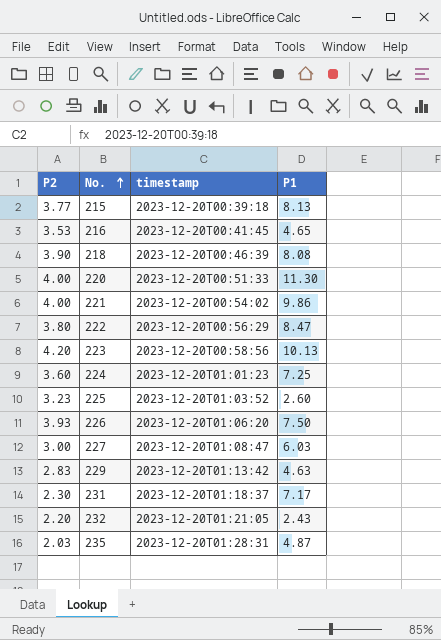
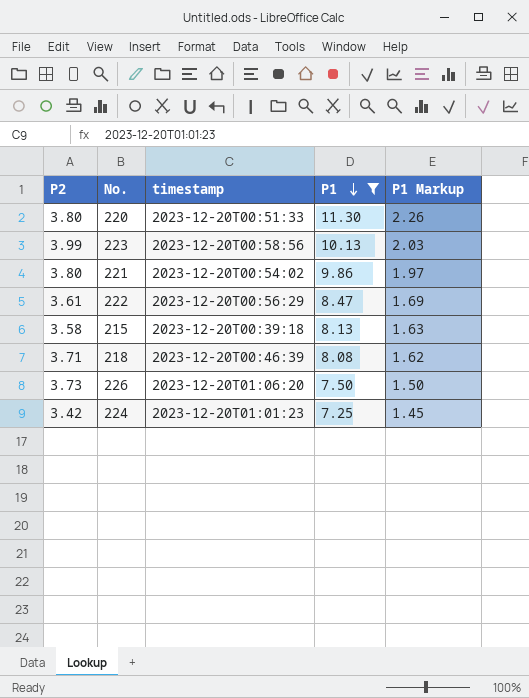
filter: none -> P1 >= 7.25
row order: No. ascending -> P1 descending
column P1 Markup | formula: none -> [P1] * 0.2
220 | P2: 4.00 -> 3.80
223 | P2: 4.20 -> 3.99
221 | P2: 4.00 -> 3.80
222 | P2: 3.80 -> 3.61
215 | P2: 3.77 -> 3.58
218 | P2: 3.90 -> 3.71
226 | P2: 3.93 -> 3.73
224 | P2: 3.60 -> 3.42

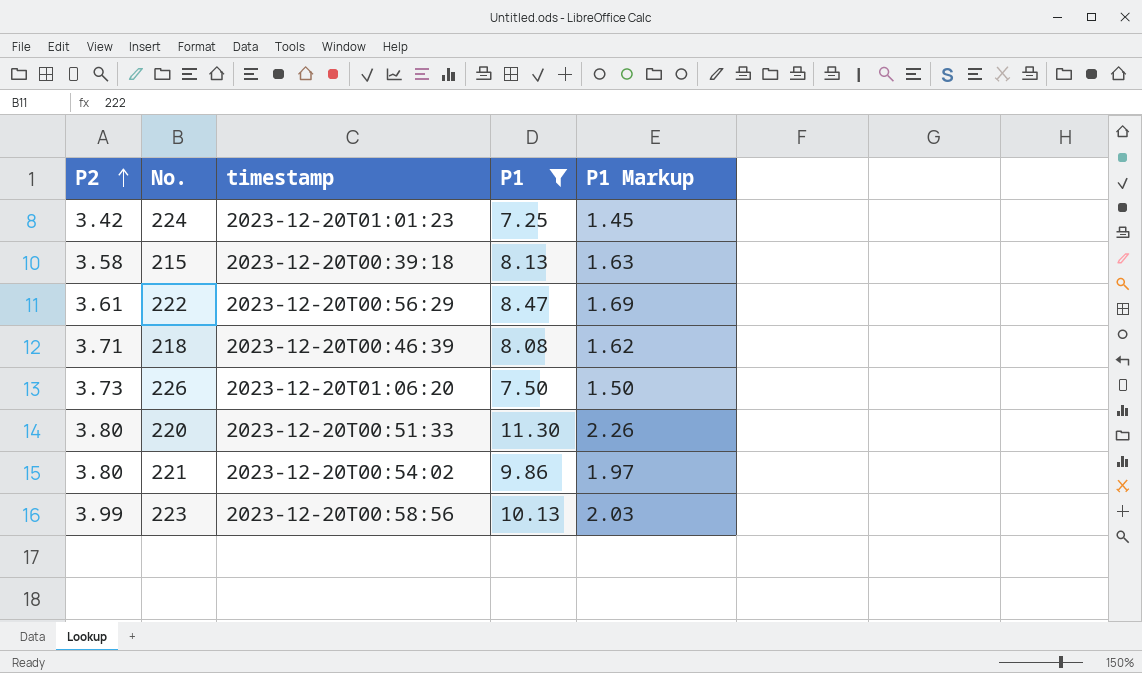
row order: P1 descending -> P2 ascending

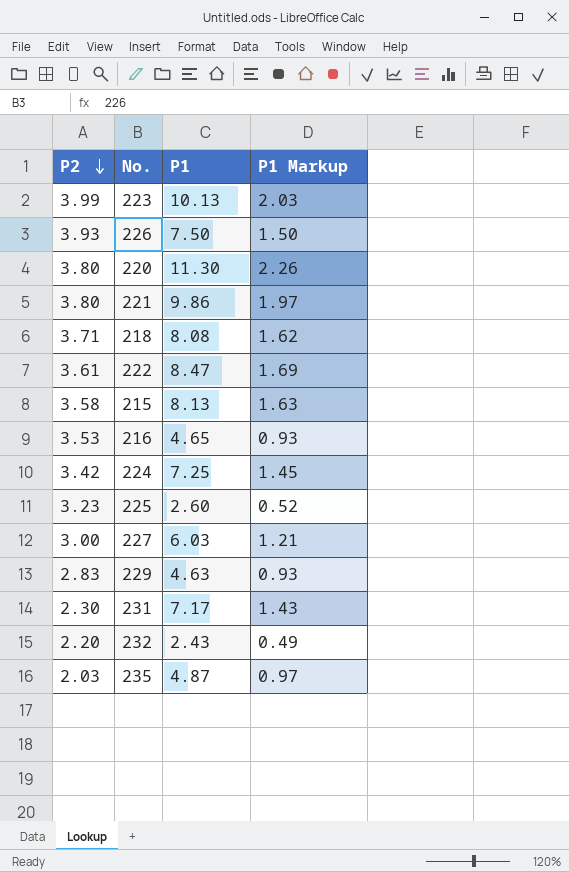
filter: P1 >= 7.25 -> none
row order: P2 ascending -> P2 descending
column timestamp | position: 3 -> none
226 | P2: 3.73 -> 3.93

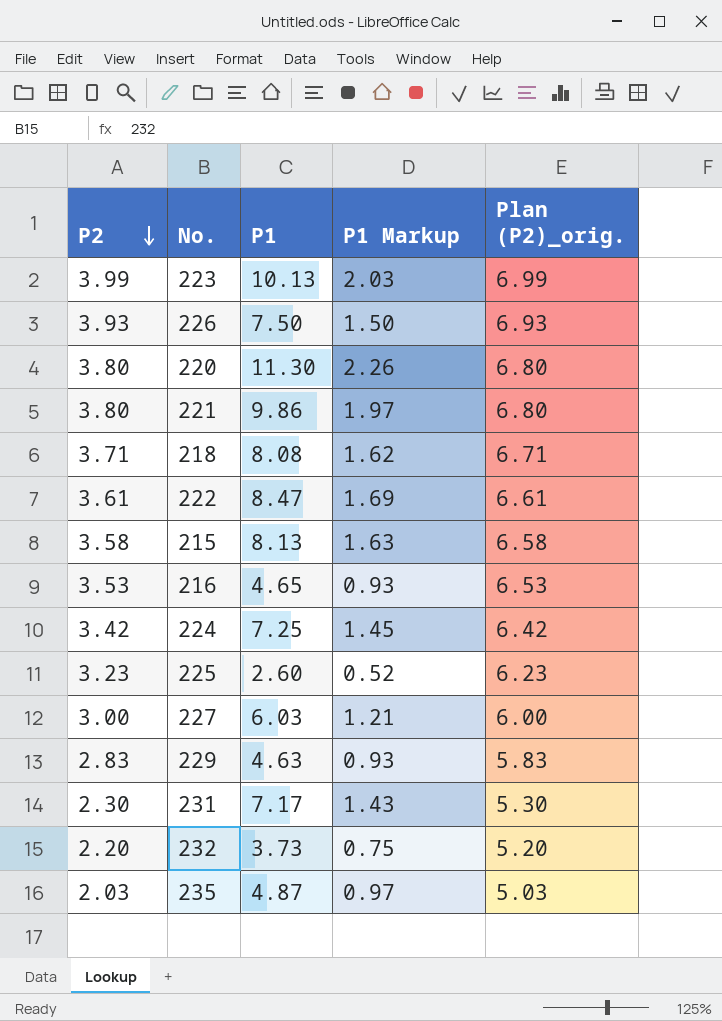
column Plan (P2)_orig. | formula: none -> [P2] + 3
232 | P1: 2.43 -> 3.73
232 | P1 Markup: 0.49 -> 0.75

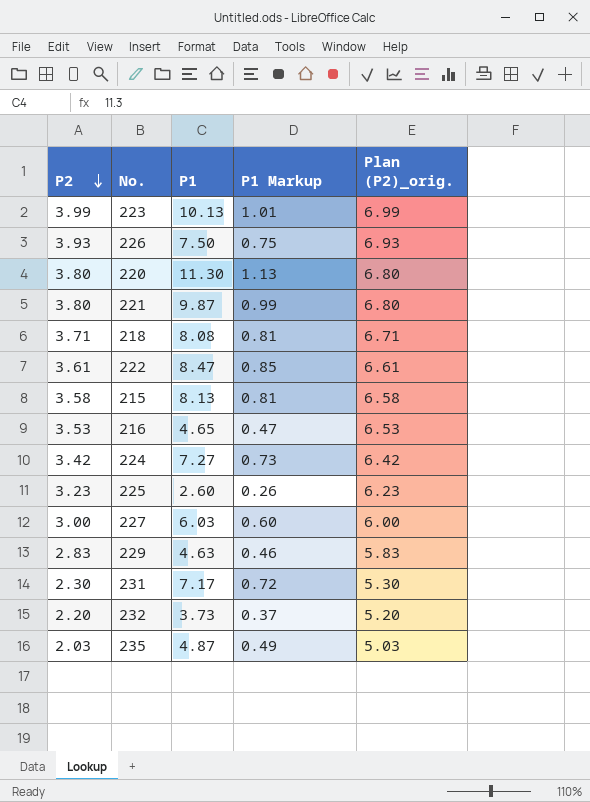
column P1 Markup | formula: [P1] * 0.2 -> [P1] * 0.1
221 | P1: 9.86 -> 9.87
224 | P1: 7.25 -> 7.27

